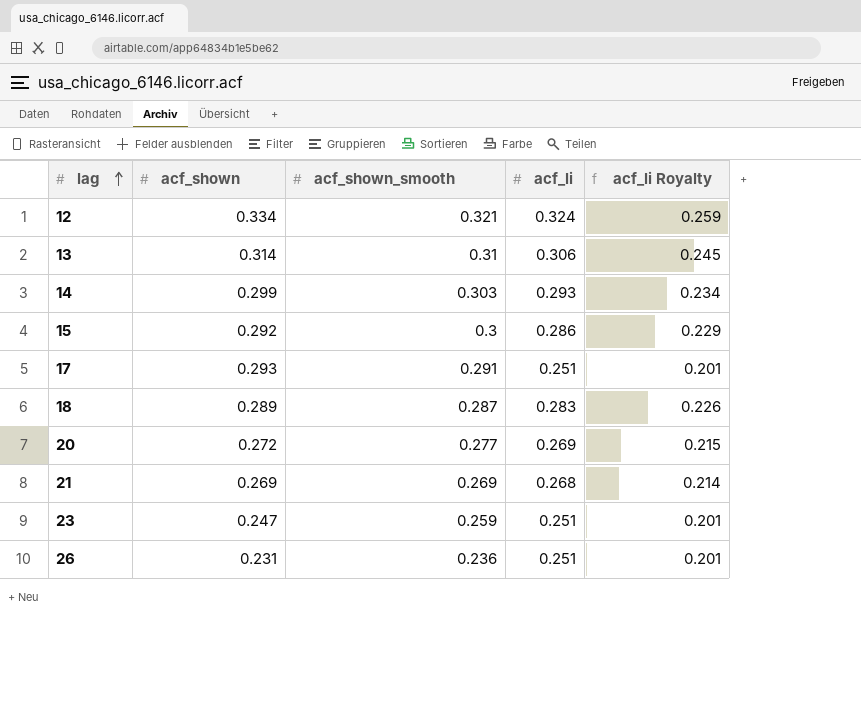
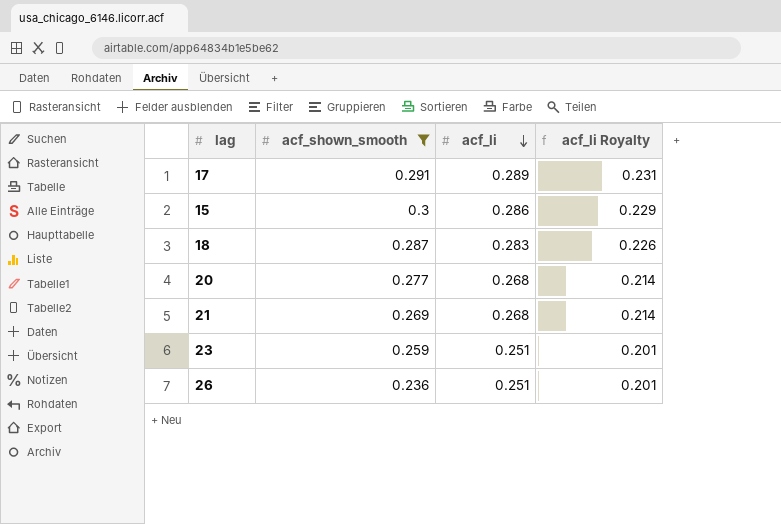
filter: none -> acf_shown_smooth <= 0.3
row order: lag ascending -> acf_li descending
column acf_shown | position: 2 -> none
17 | acf_li: 0.251 -> 0.289
17 | acf_li Royalty: 0.201 -> 0.231
20 | acf_li: 0.269 -> 0.268
20 | acf_li Royalty: 0.215 -> 0.214

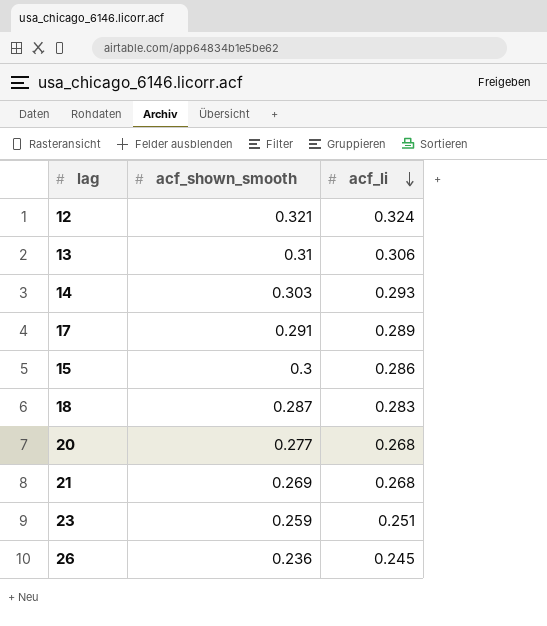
filter: acf_shown_smooth <= 0.3 -> none
column acf_li Royalty | formula: [acf_li] * 0.8 -> none
26 | acf_li: 0.251 -> 0.245

